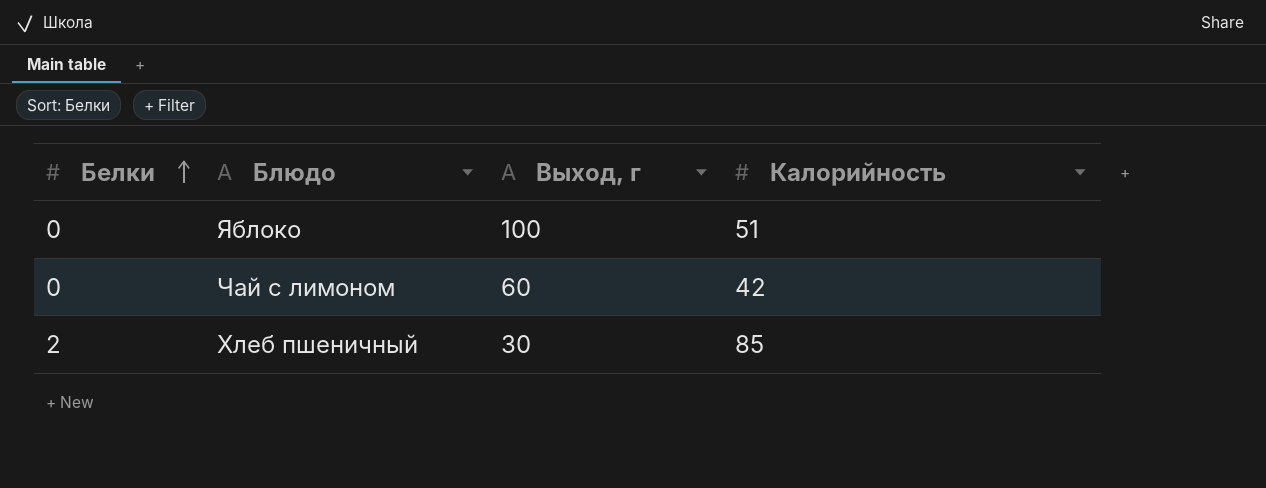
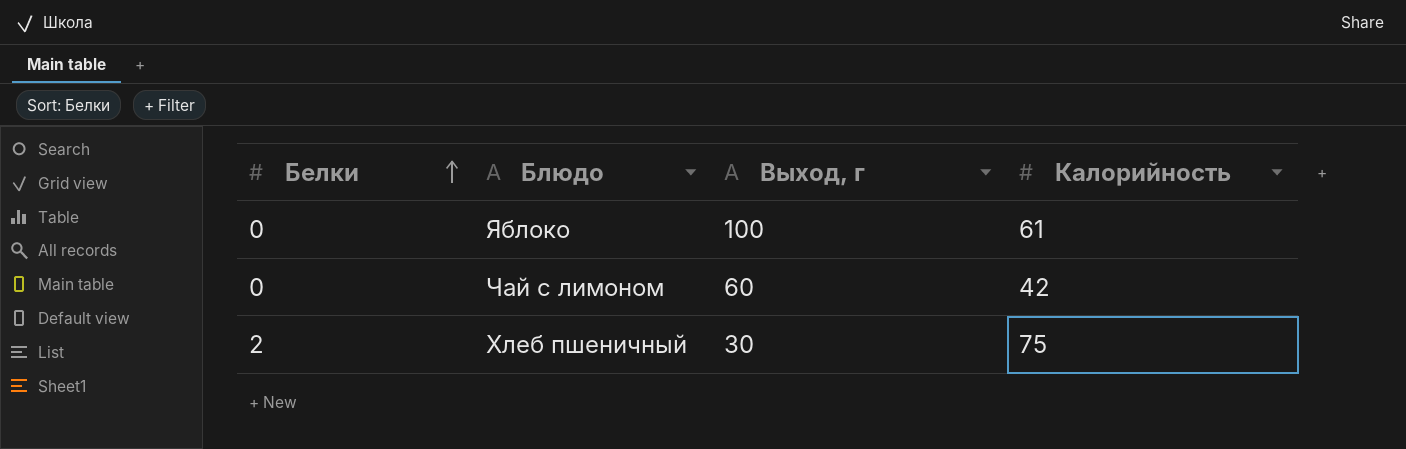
Яблоко | Калорийность: 51 -> 61
Хлеб пшеничный | Калорийность: 85 -> 75

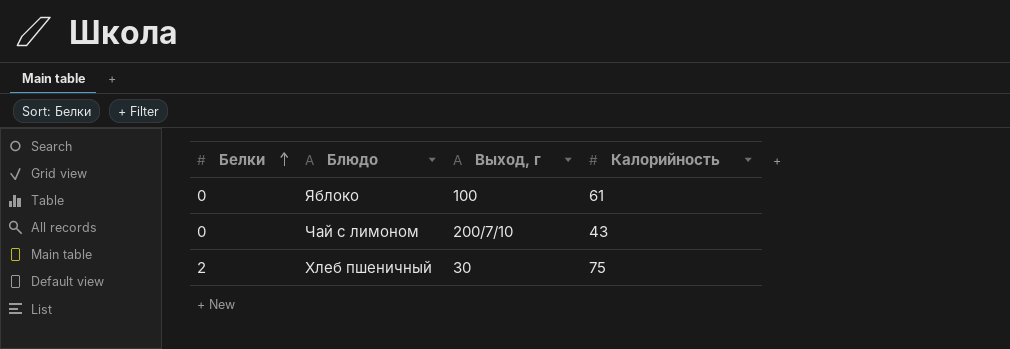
Чай с лимоном | Выход, г: 60 -> 200/7/10
Чай с лимоном | Калорийность: 42 -> 43

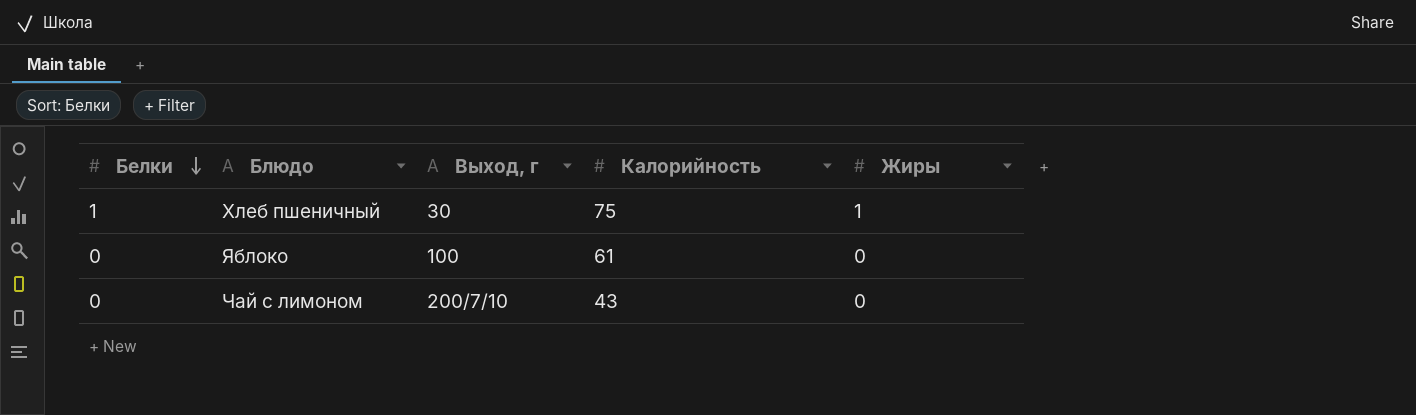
row order: Белки ascending -> Белки descending
column Жиры | position: none -> 5
Хлеб пшеничный | Белки: 2 -> 1

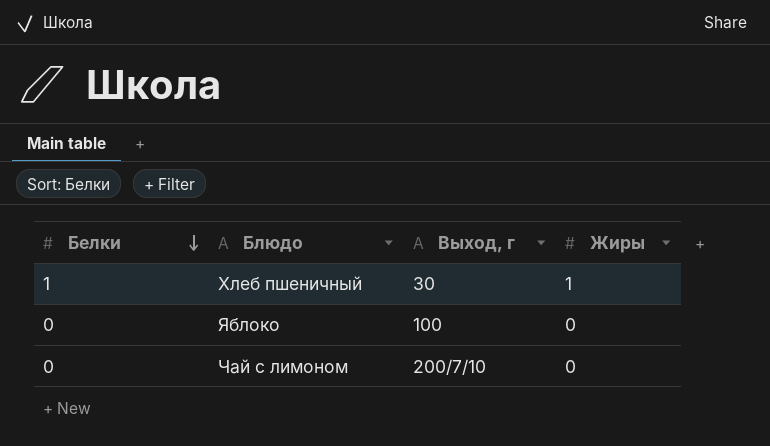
column Калорийность | position: 4 -> none

